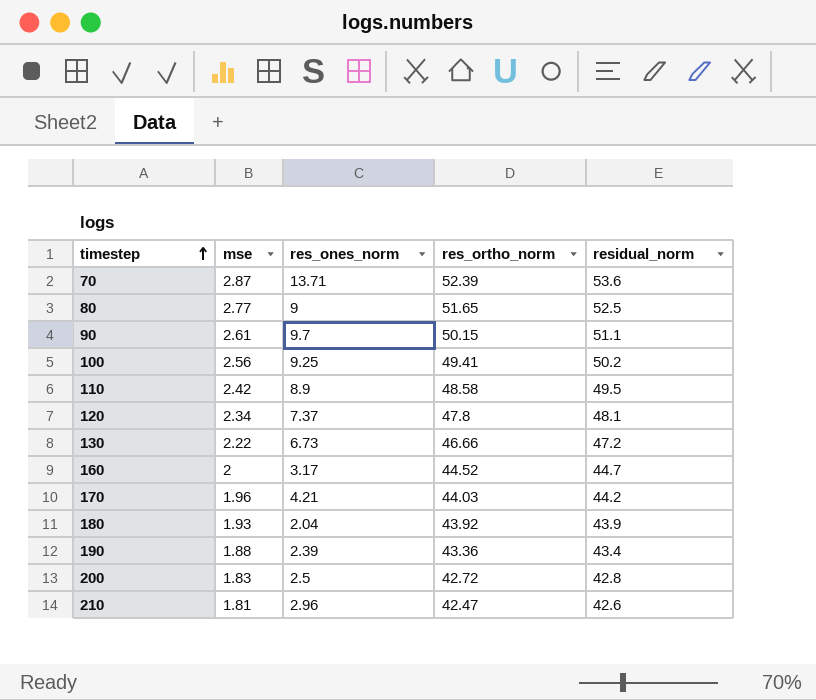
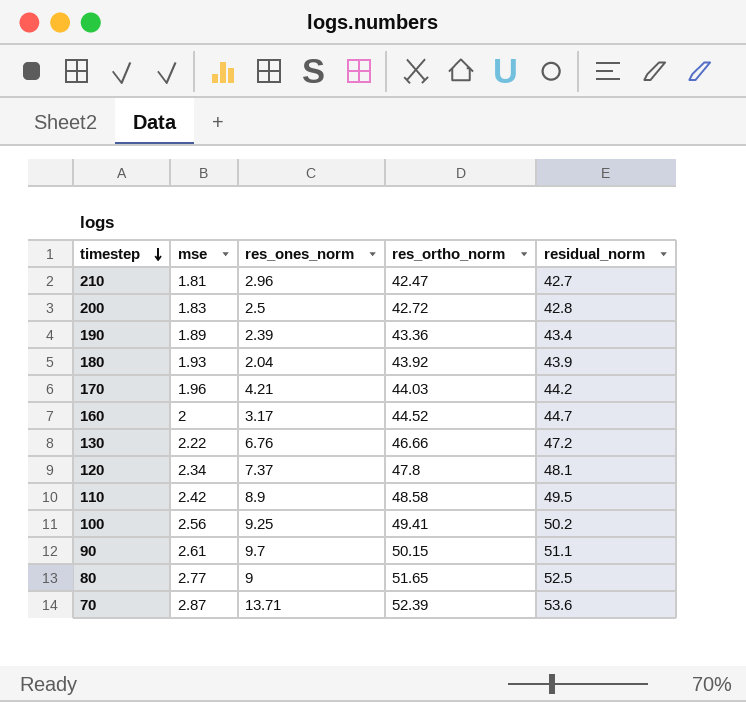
row order: timestep ascending -> timestep descending
210 | residual_norm: 42.6 -> 42.7
190 | mse: 1.88 -> 1.89
130 | res_ones_norm: 6.73 -> 6.76

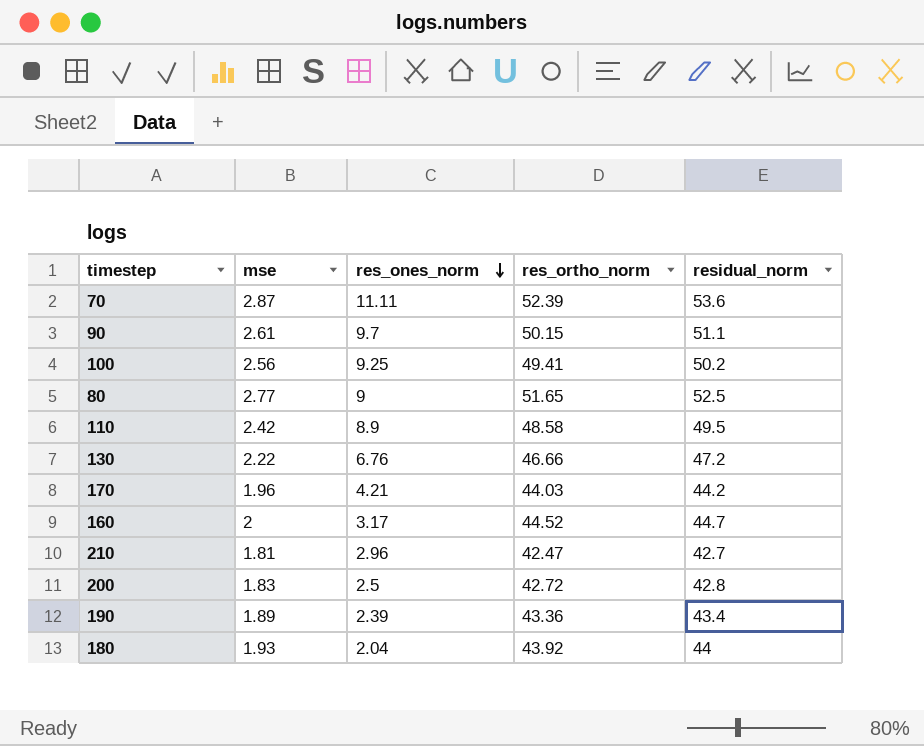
row order: timestep descending -> res_ones_norm descending
row 120: 2.34 | 7.37 | 47.8 | 48.1 -> none
70 | res_ones_norm: 13.71 -> 11.11
180 | residual_norm: 43.9 -> 44

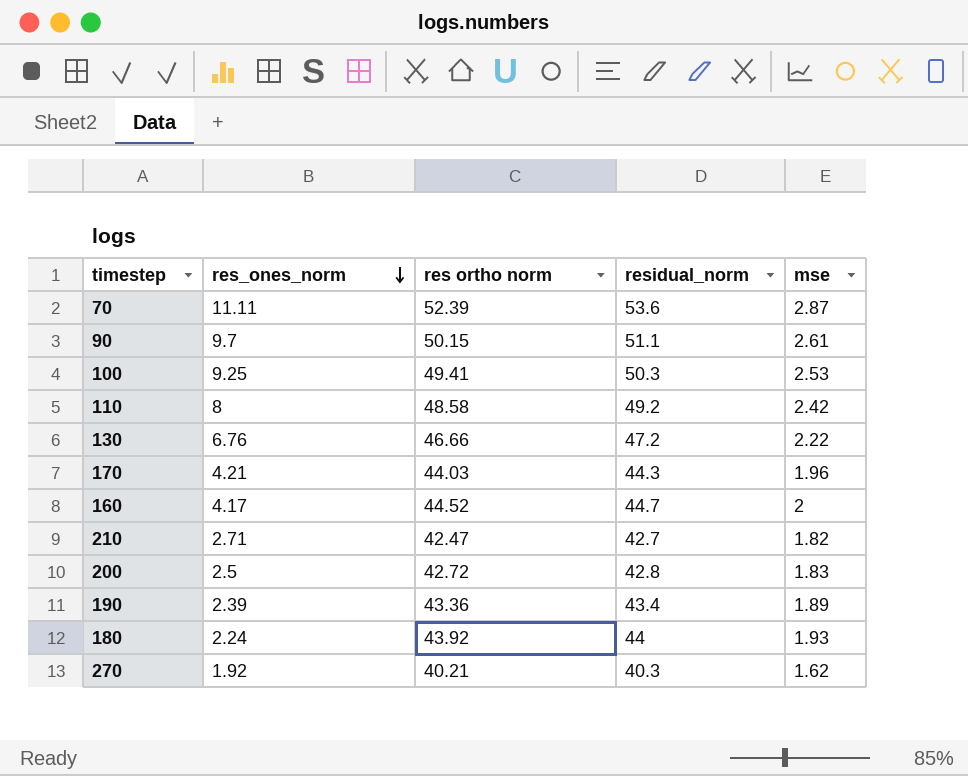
column name: res_ortho_norm -> res ortho norm
column mse | position: 2 -> 5
row 80: 2.77 | 9 | 51.65 | 52.5 -> none
100 | residual_norm: 50.2 -> 50.3
100 | mse: 2.56 -> 2.53
110 | res_ones_norm: 8.9 -> 8
110 | residual_norm: 49.5 -> 49.2
170 | residual_norm: 44.2 -> 44.3
160 | res_ones_norm: 3.17 -> 4.17
210 | res_ones_norm: 2.96 -> 2.71
210 | mse: 1.81 -> 1.82
180 | res_ones_norm: 2.04 -> 2.24
row 270: none -> 1.92 | 40.21 | 40.3 | 1.62

